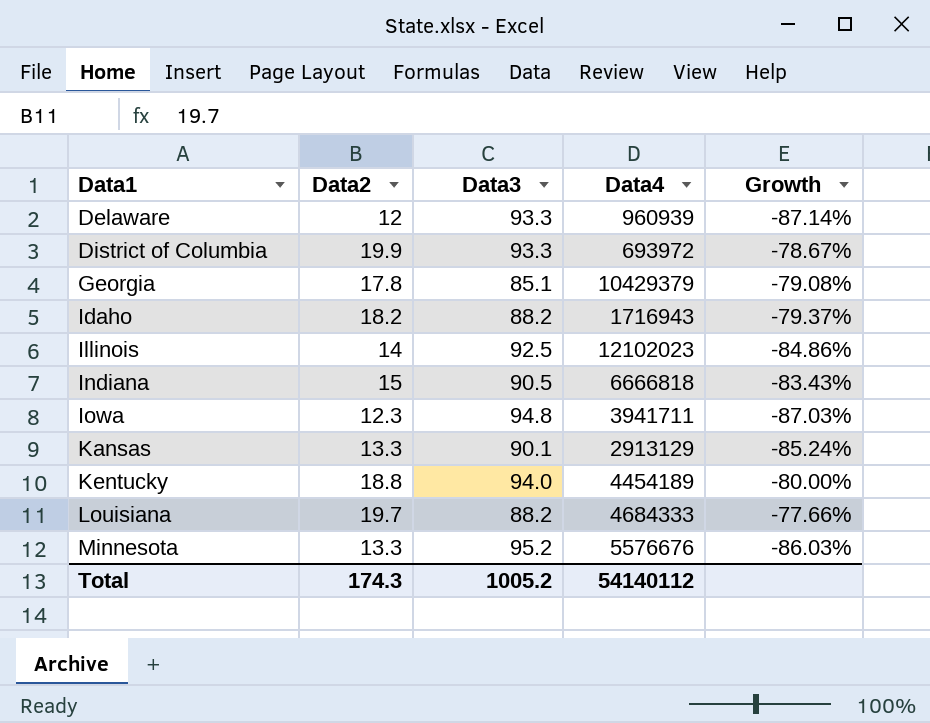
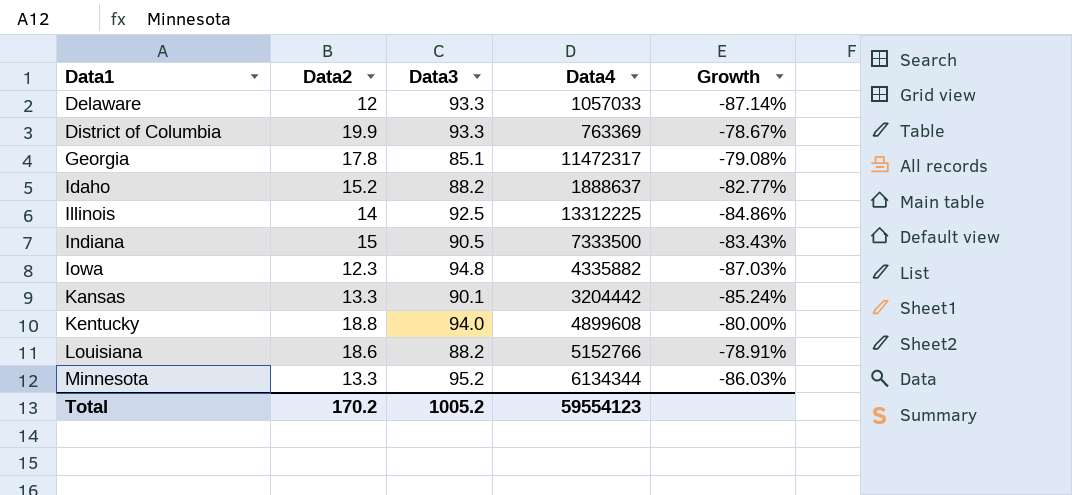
Delaware | Data4: 960939 -> 1057033
District of Columbia | Data4: 693972 -> 763369
Georgia | Data4: 10429379 -> 11472317
Idaho | Data2: 18.2 -> 15.2
Idaho | Data4: 1716943 -> 1888637
Idaho | Growth: -79.37% -> -82.77%
Illinois | Data4: 12102023 -> 13312225
Indiana | Data4: 6666818 -> 7333500
Iowa | Data4: 3941711 -> 4335882
Kansas | Data4: 2913129 -> 3204442
Kentucky | Data4: 4454189 -> 4899608
Louisiana | Data2: 19.7 -> 18.6
Louisiana | Data4: 4684333 -> 5152766
Louisiana | Growth: -77.66% -> -78.91%
Minnesota | Data4: 5576676 -> 6134344
Total | Data2: 174.3 -> 170.2
Total | Data4: 54140112 -> 59554123

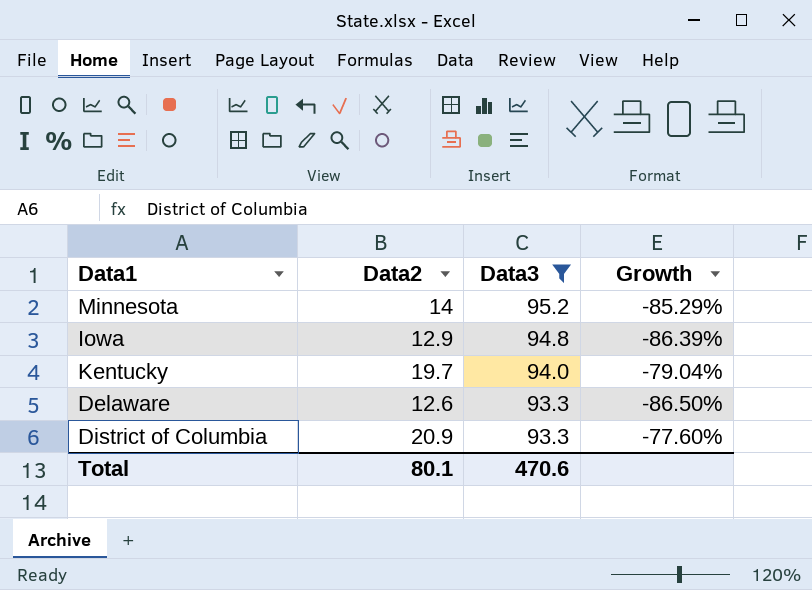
filter: none -> Data3 >= 93.3
row order: Data1 ascending -> Data3 descending
column Data4 | position: 4 -> none
Minnesota | Data2: 13.3 -> 14
Minnesota | Growth: -86.03% -> -85.29%
Iowa | Data2: 12.3 -> 12.9
Iowa | Growth: -87.03% -> -86.39%
Kentucky | Data2: 18.8 -> 19.7
Kentucky | Growth: -80.00% -> -79.04%
Delaware | Data2: 12 -> 12.6
Delaware | Growth: -87.14% -> -86.50%
District of Columbia | Data2: 19.9 -> 20.9
District of Columbia | Growth: -78.67% -> -77.60%
Total | Data2: 170.2 -> 80.1
Total | Data3: 1005.2 -> 470.6

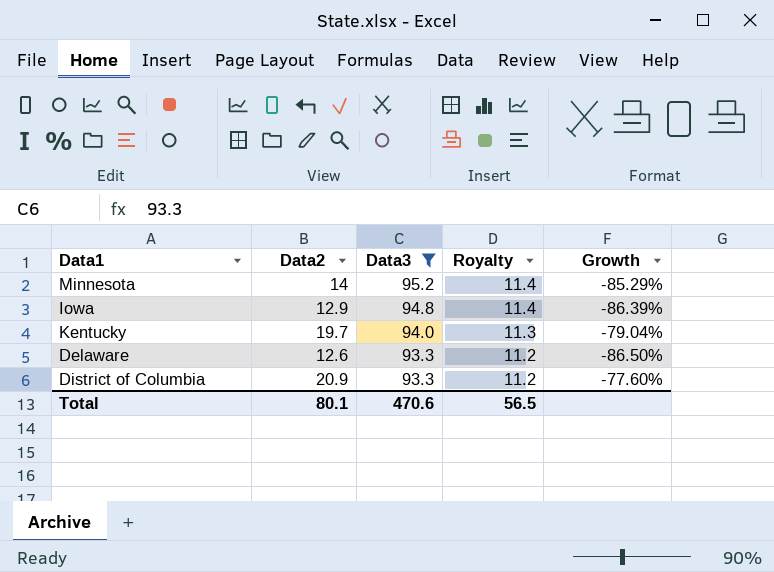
column Royalty | formula: none -> [Data3] * 0.12

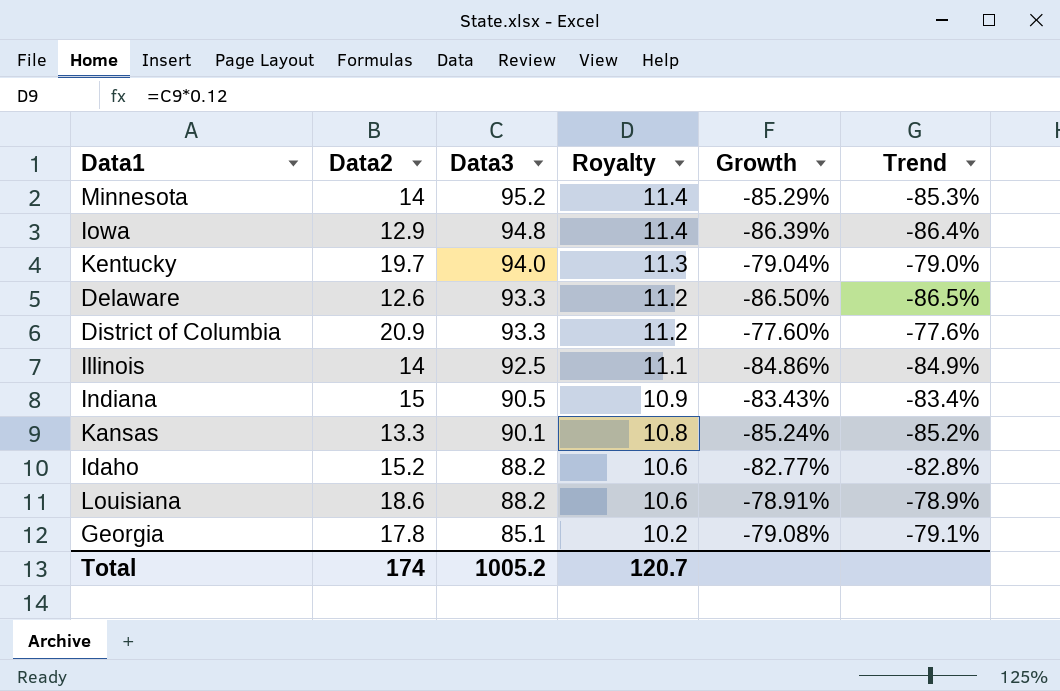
filter: Data3 >= 93.3 -> none
column Trend | formula: none -> ([Data2] - [Data3]) / [Data3]
Total | Data2: 80.1 -> 174
Total | Data3: 470.6 -> 1005.2
Total | Royalty: 56.5 -> 120.7

